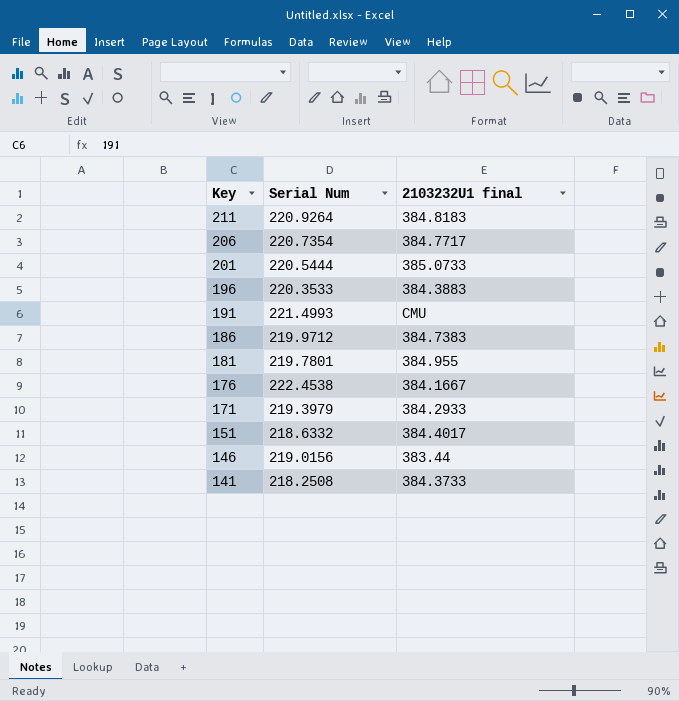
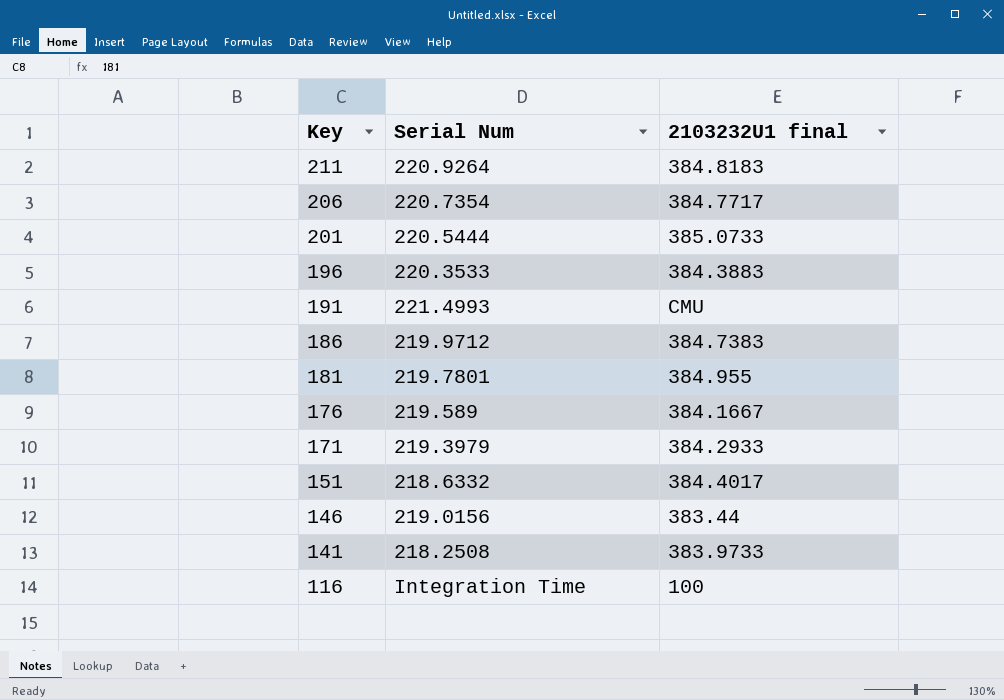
176 | Serial Num: 222.4538 -> 219.589
141 | 2103232U1 final: 384.3733 -> 383.9733
row 116: none -> Integration Time | 100

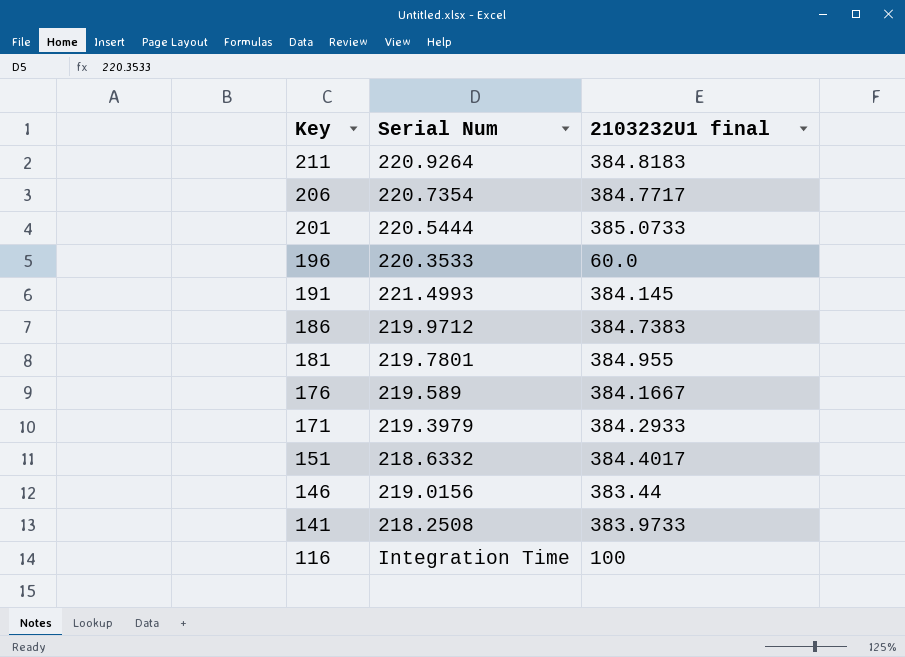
196 | 2103232U1 final: 384.3883 -> 60.0
191 | 2103232U1 final: CMU -> 384.145

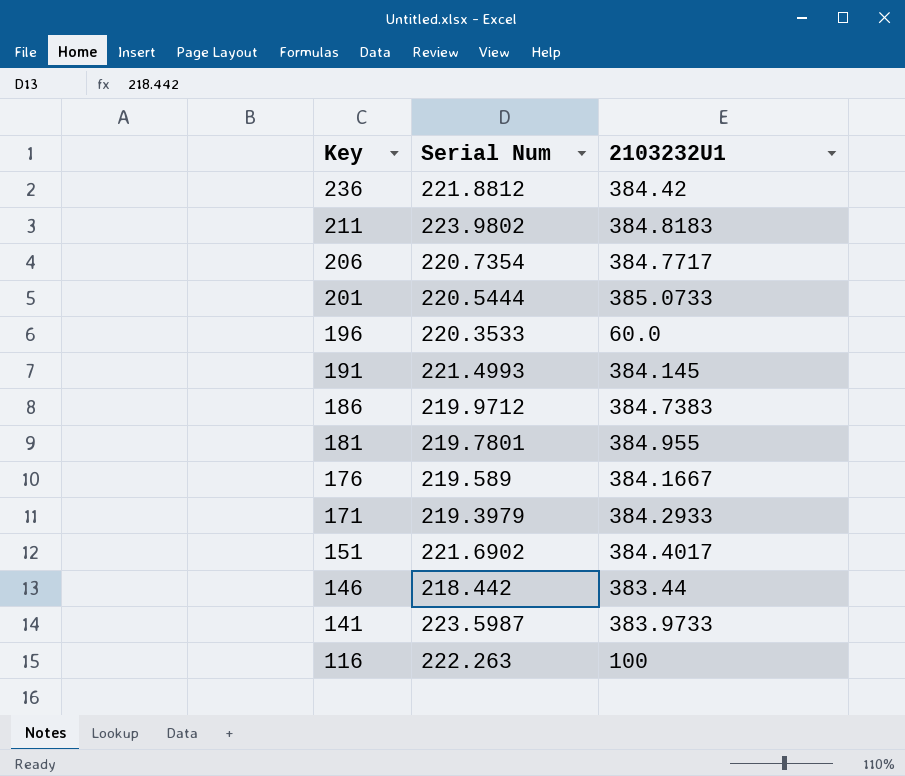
column name: 2103232U1 final -> 2103232U1
row 236: none -> 221.8812 | 384.42
211 | Serial Num: 220.9264 -> 223.9802
151 | Serial Num: 218.6332 -> 221.6902
146 | Serial Num: 219.0156 -> 218.442
141 | Serial Num: 218.2508 -> 223.5987
116 | Serial Num: Integration Time -> 222.263

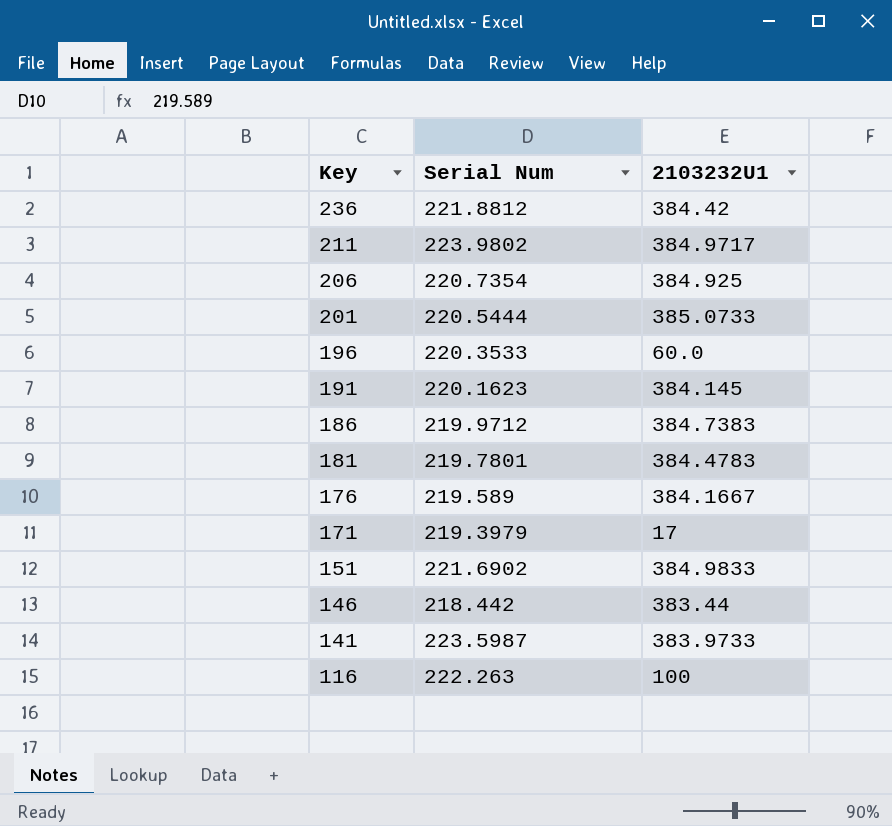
211 | 2103232U1: 384.8183 -> 384.9717
206 | 2103232U1: 384.7717 -> 384.925
191 | Serial Num: 221.4993 -> 220.1623
181 | 2103232U1: 384.955 -> 384.4783
171 | 2103232U1: 384.2933 -> 17
151 | 2103232U1: 384.4017 -> 384.9833

